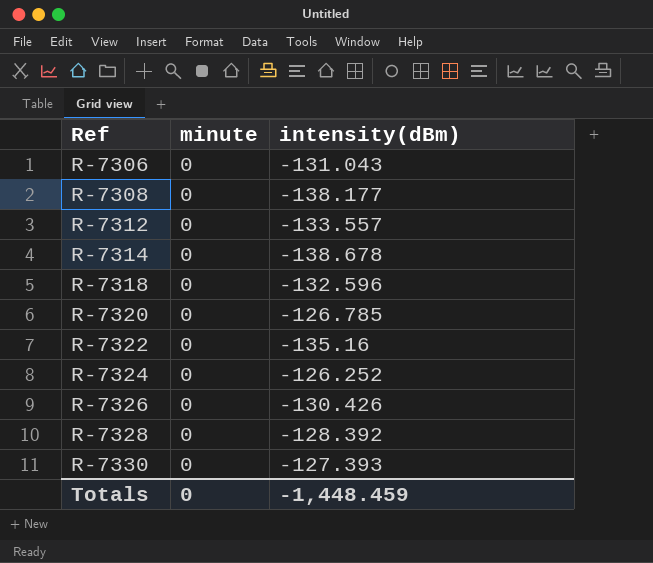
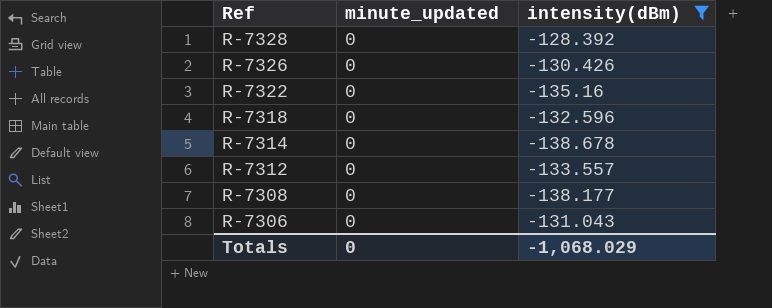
filter: none -> intensity(dBm) <= -128.392
row order: Ref ascending -> Ref descending
column name: minute -> minute_updated
Totals | intensity(dBm): -1,448.459 -> -1,068.029

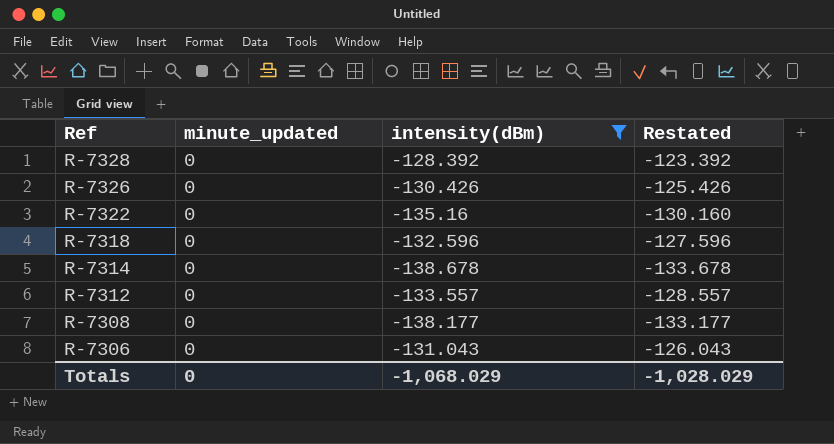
column Restated | formula: none -> [intensity(dBm)] + 5

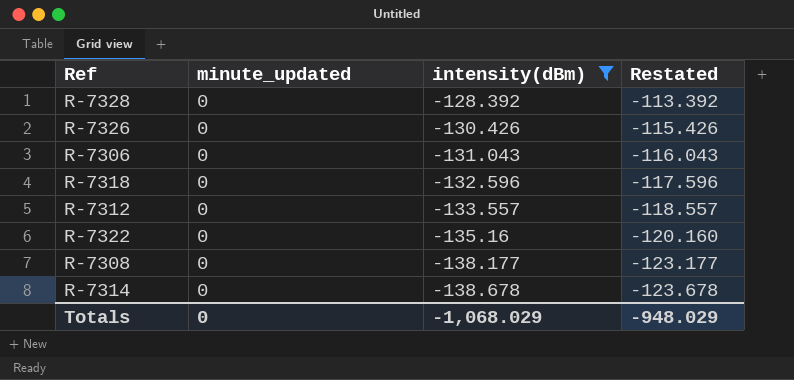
row order: Ref descending -> intensity(dBm) descending
column Restated | formula: [intensity(dBm)] + 5 -> [intensity(dBm)] + 15
Totals | Restated: -1,028.029 -> -948.029

